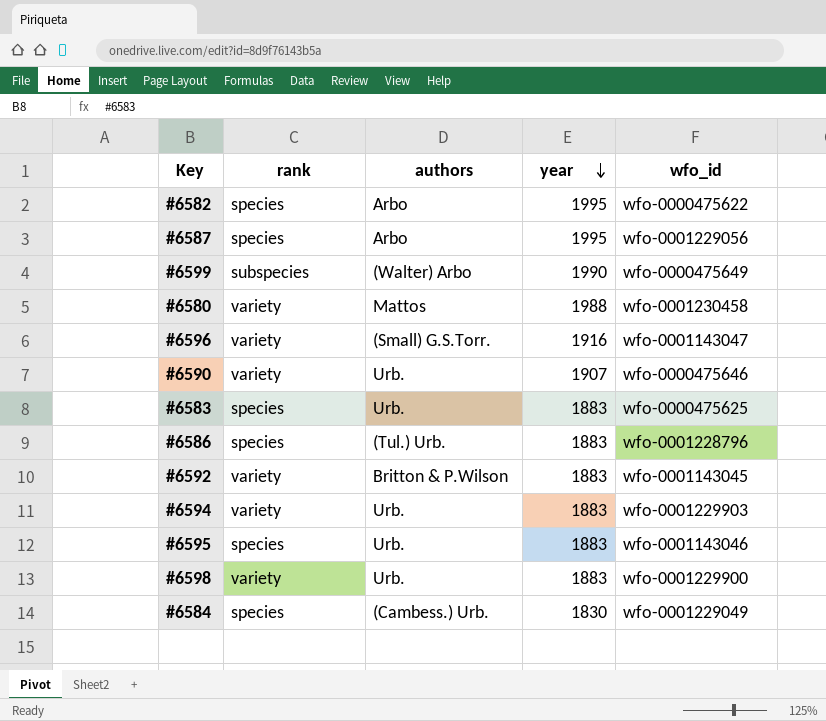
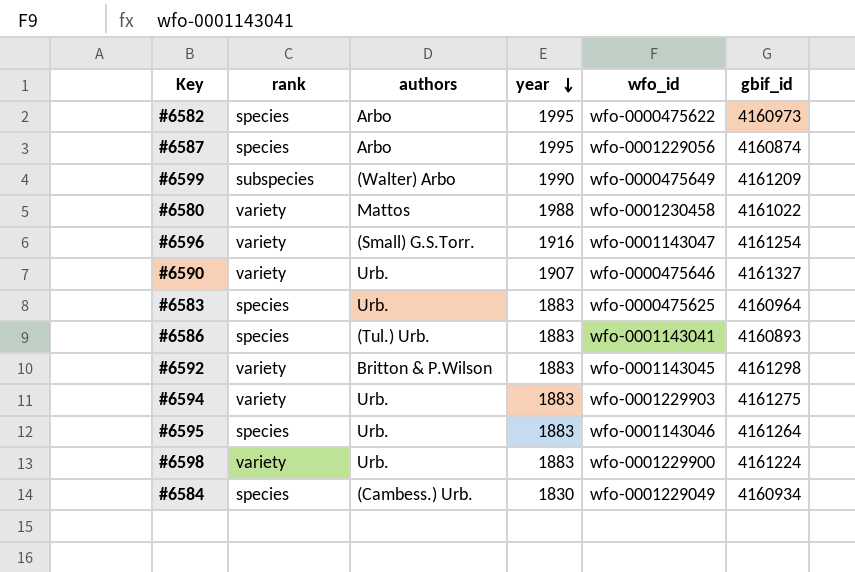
column gbif_id | position: none -> 6
#6586 | wfo_id: wfo-0001228796 -> wfo-0001143041

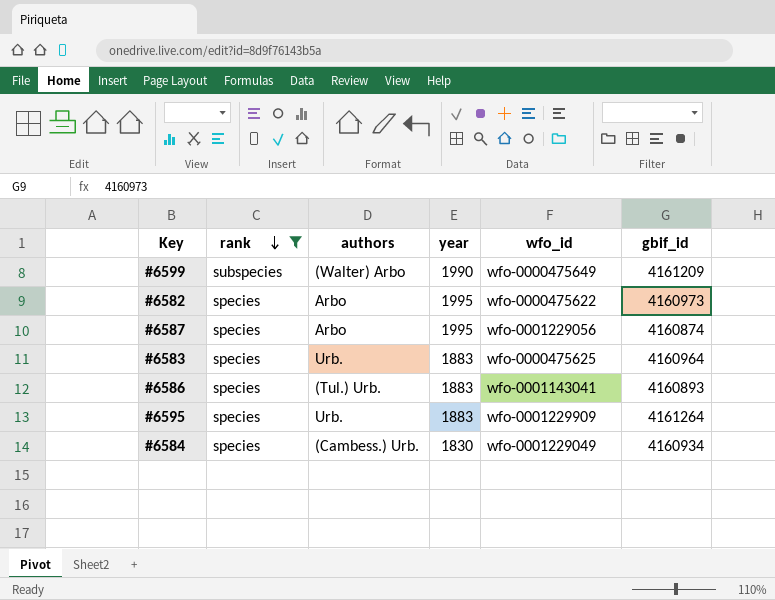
filter: none -> rank != variety
row order: year descending -> rank descending
#6595 | wfo_id: wfo-0001143046 -> wfo-0001229909

